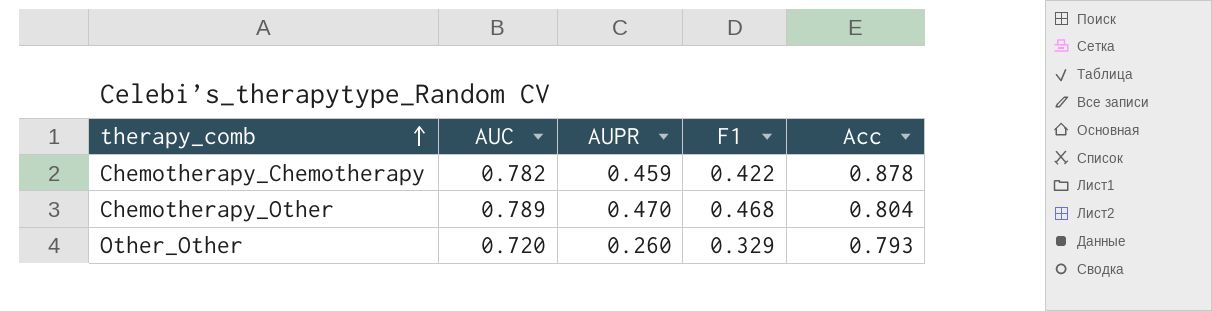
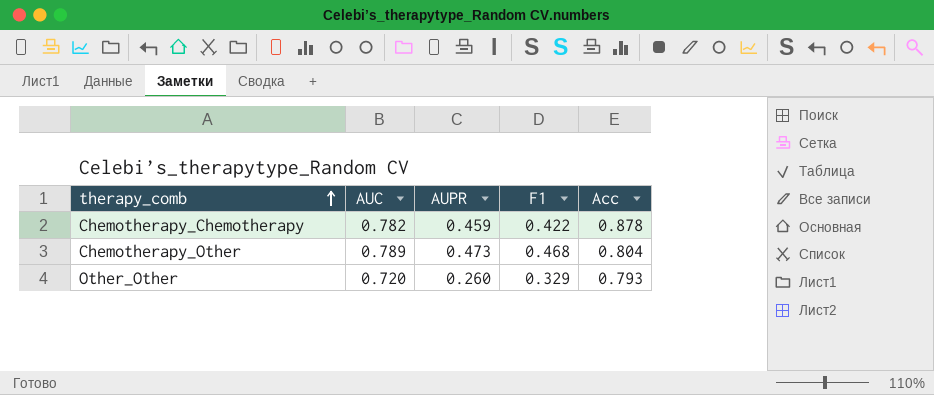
Chemotherapy_Other | AUPR: 0.470 -> 0.473

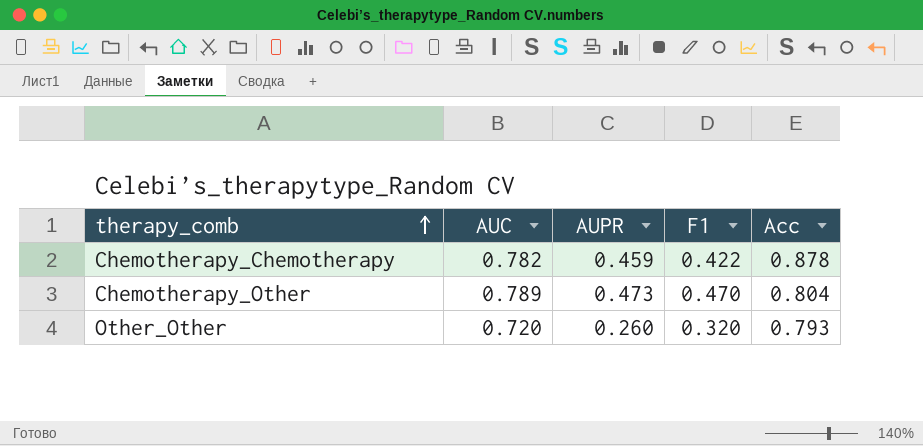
Chemotherapy_Other | F1: 0.468 -> 0.470
Other_Other | F1: 0.329 -> 0.320

